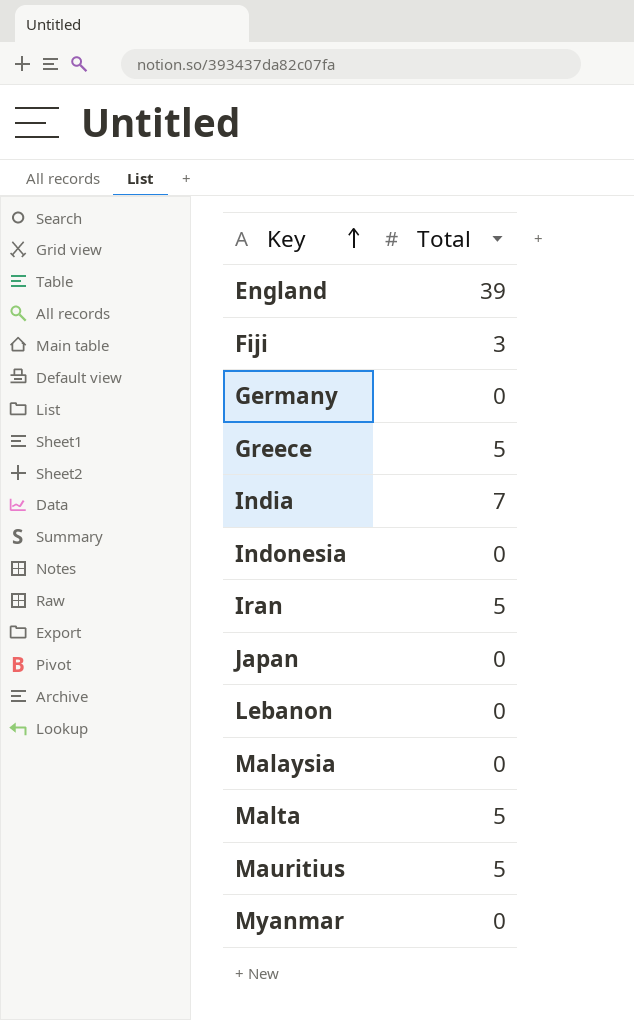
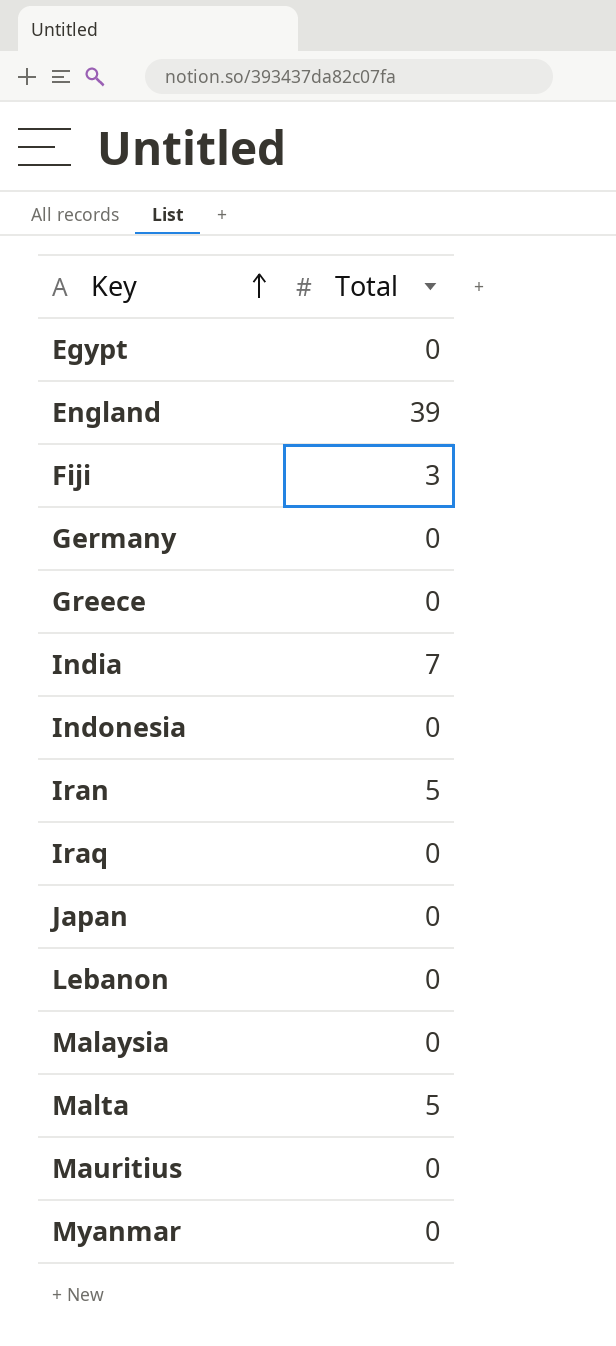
row Egypt: none -> 0
Greece | Total: 5 -> 0
row Iraq: none -> 0
Mauritius | Total: 5 -> 0

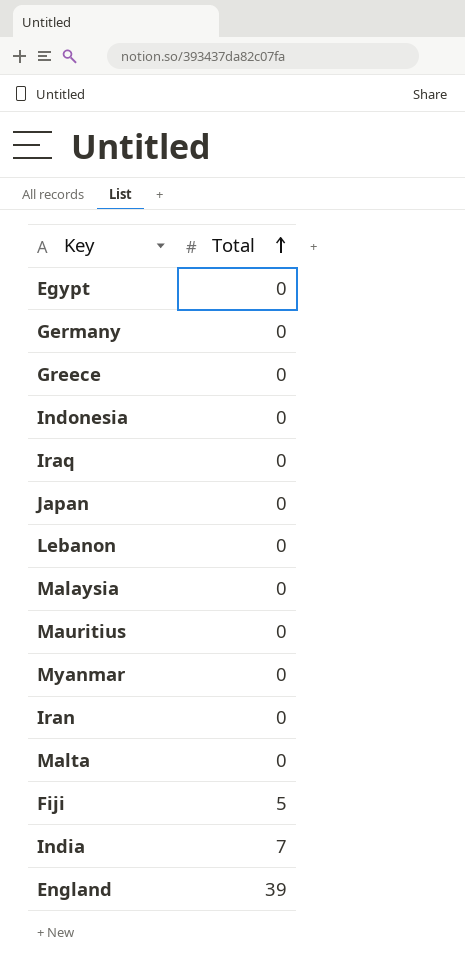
row order: Key ascending -> Total ascending
Iran | Total: 5 -> 0
Malta | Total: 5 -> 0
Fiji | Total: 3 -> 5

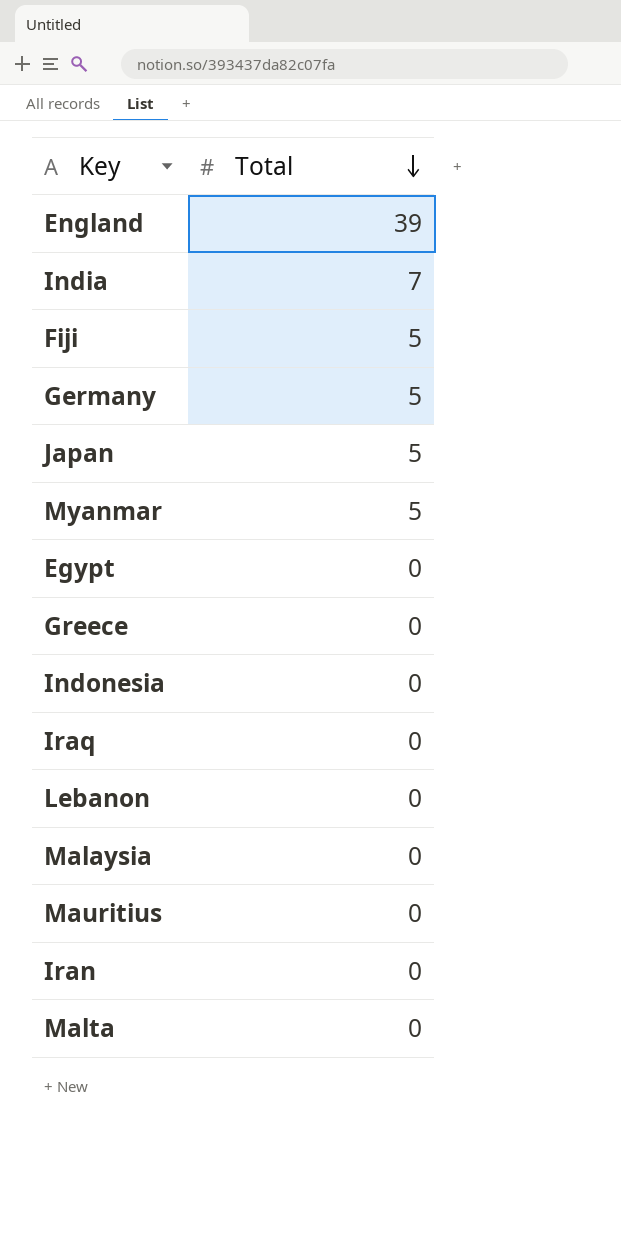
row order: Total ascending -> Total descending
Germany | Total: 0 -> 5
Japan | Total: 0 -> 5
Myanmar | Total: 0 -> 5

